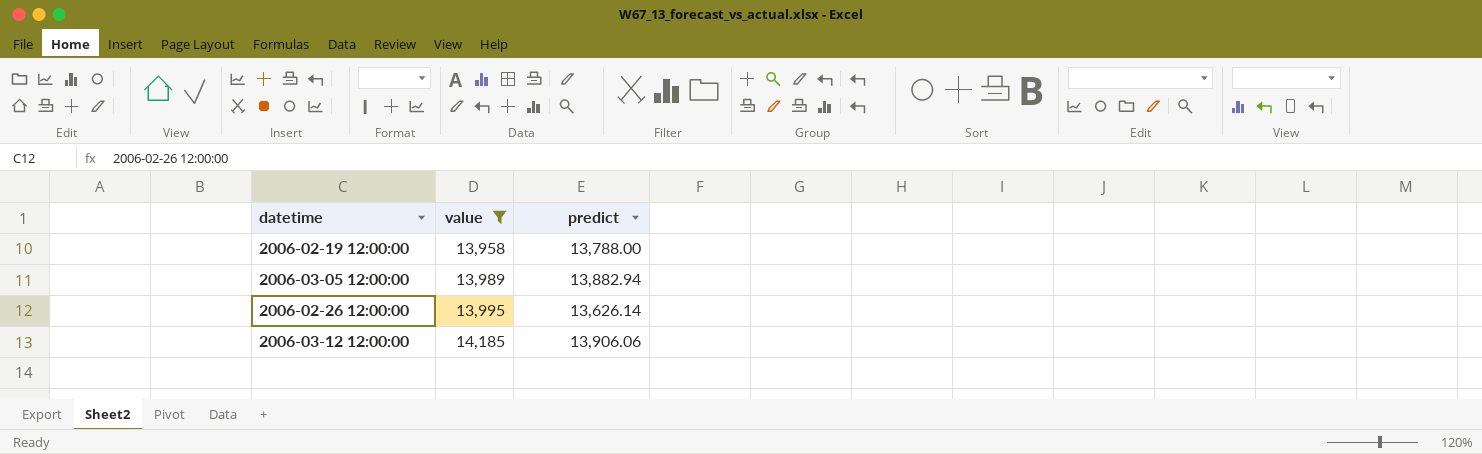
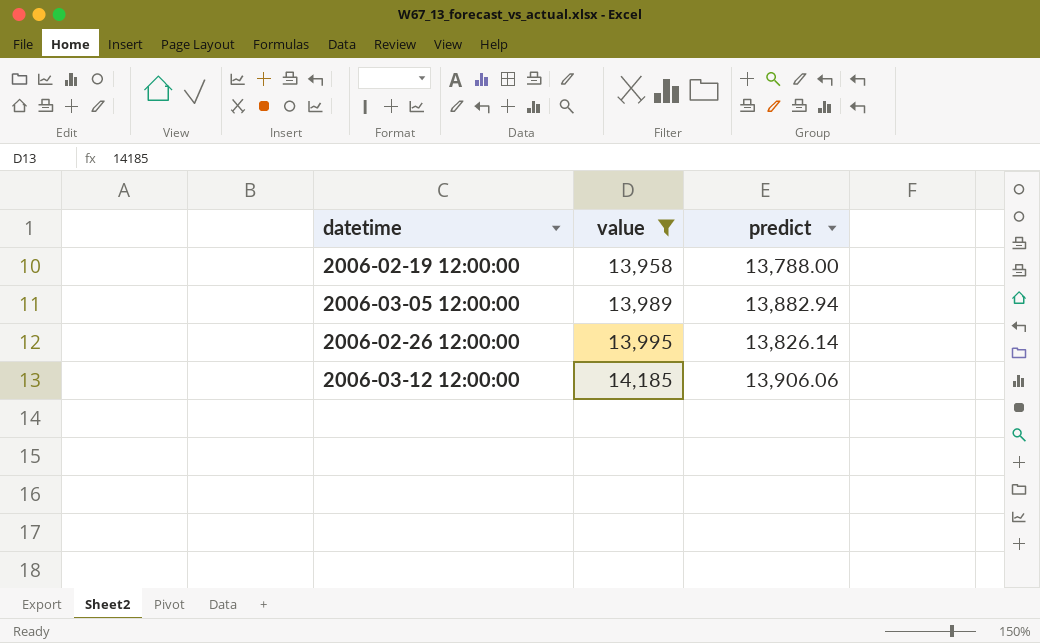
2006-02-26 12:00:00 | predict: 13,626.14 -> 13,826.14

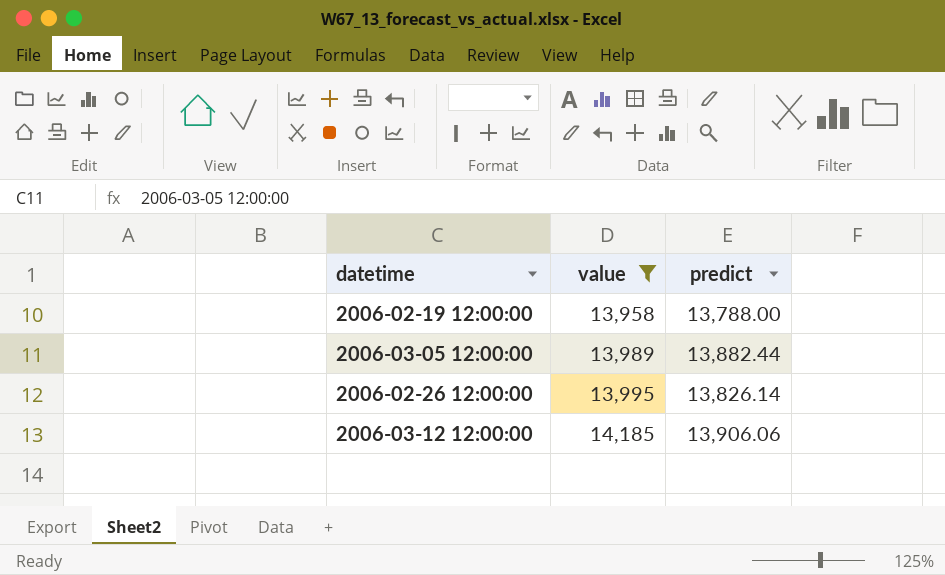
2006-03-05 12:00:00 | predict: 13,882.94 -> 13,882.44

